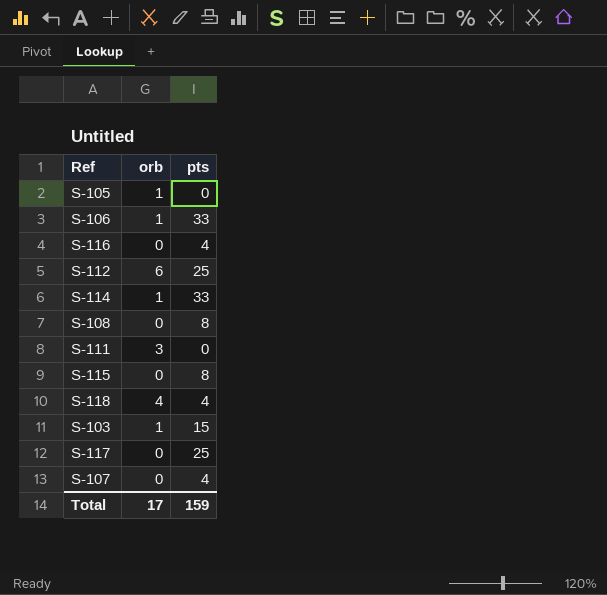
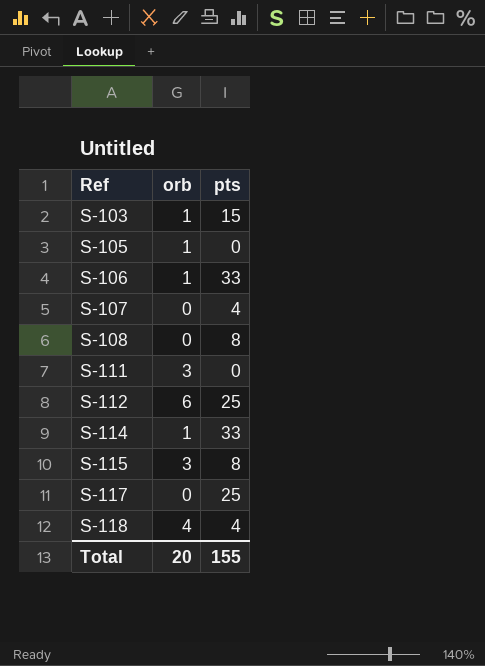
row order: none -> Ref ascending
row S-116: 0 | 4 -> none
S-115 | orb: 0 -> 3
Total | orb: 17 -> 20
Total | pts: 159 -> 155

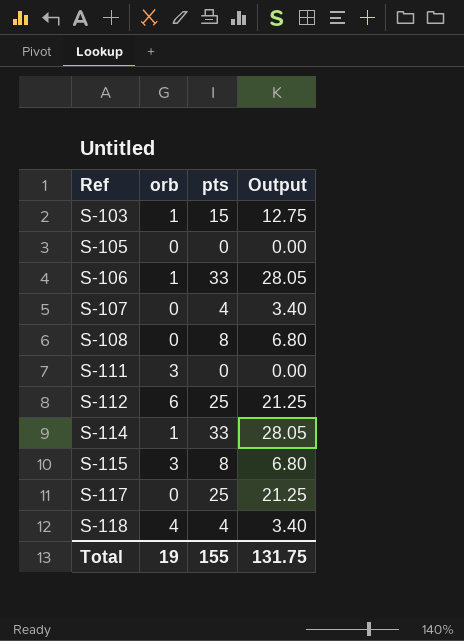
column Output | formula: none -> [pts] * 0.85
S-105 | orb: 1 -> 0
Total | orb: 20 -> 19

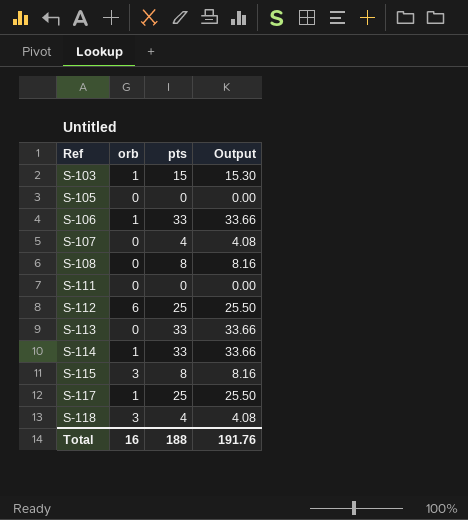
column Output | formula: [pts] * 0.85 -> [pts] * 1.02
S-111 | orb: 3 -> 0
row S-113: none -> 0 | 33 | 33.66
S-117 | orb: 0 -> 1
S-118 | orb: 4 -> 3
Total | orb: 19 -> 16
Total | pts: 155 -> 188
Total | Output: 131.75 -> 191.76

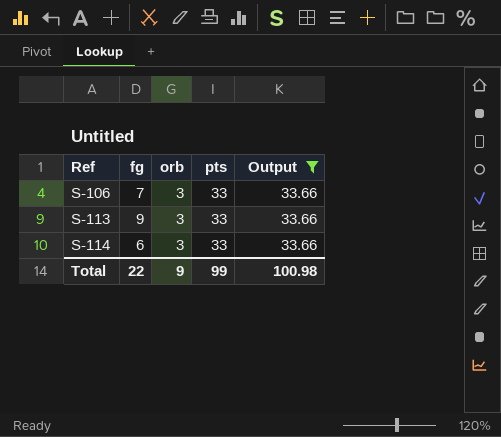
filter: none -> Output = 33.66
column fg | position: none -> 2
S-106 | orb: 1 -> 3
S-113 | orb: 0 -> 3
S-114 | orb: 1 -> 3
Total | orb: 16 -> 9
Total | pts: 188 -> 99
Total | Output: 191.76 -> 100.98

